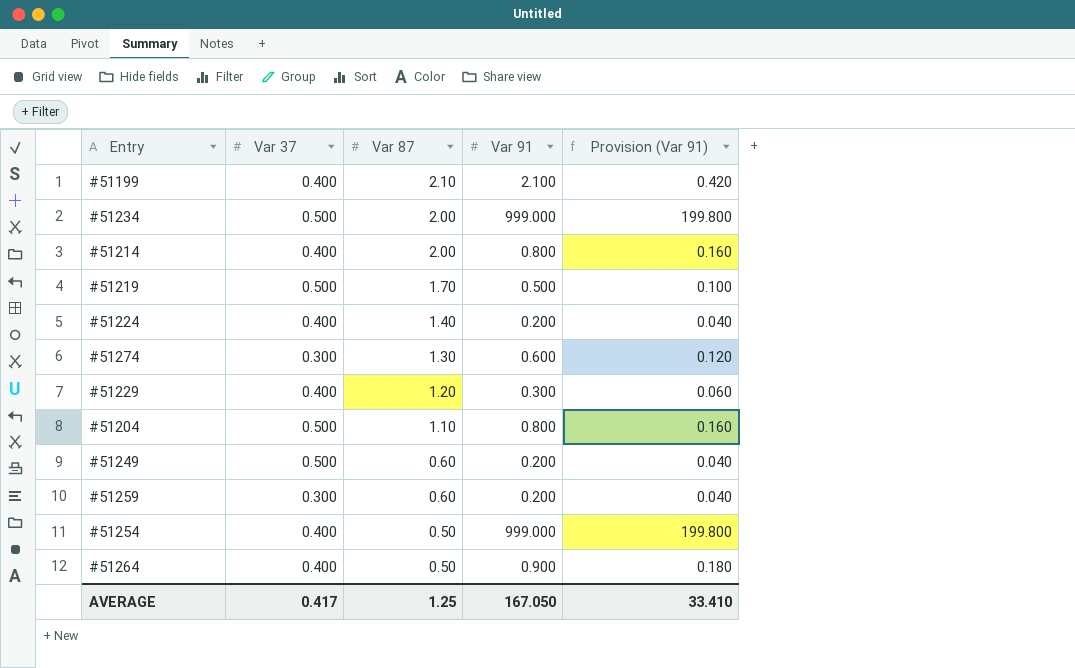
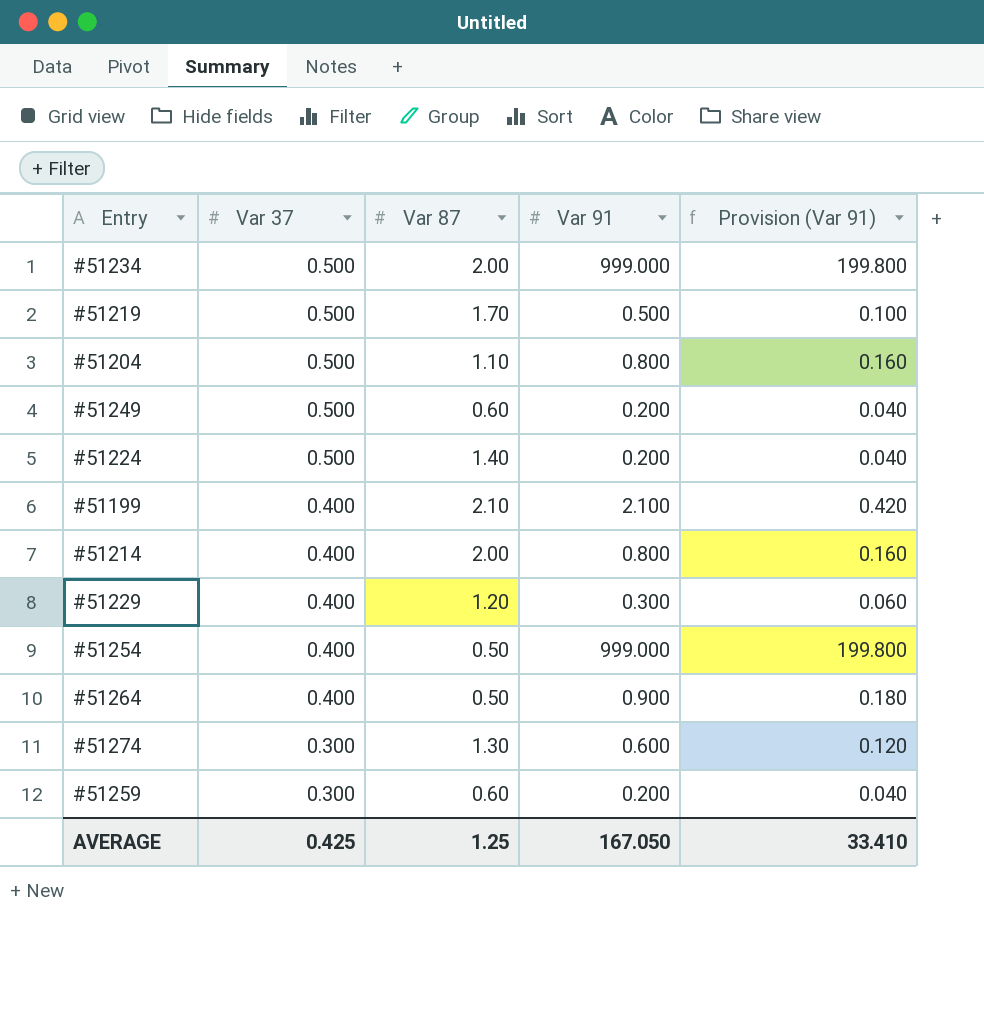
row order: Var 87 descending -> Var 37 descending
#51224 | Var 37: 0.400 -> 0.500
AVERAGE | Var 37: 0.417 -> 0.425

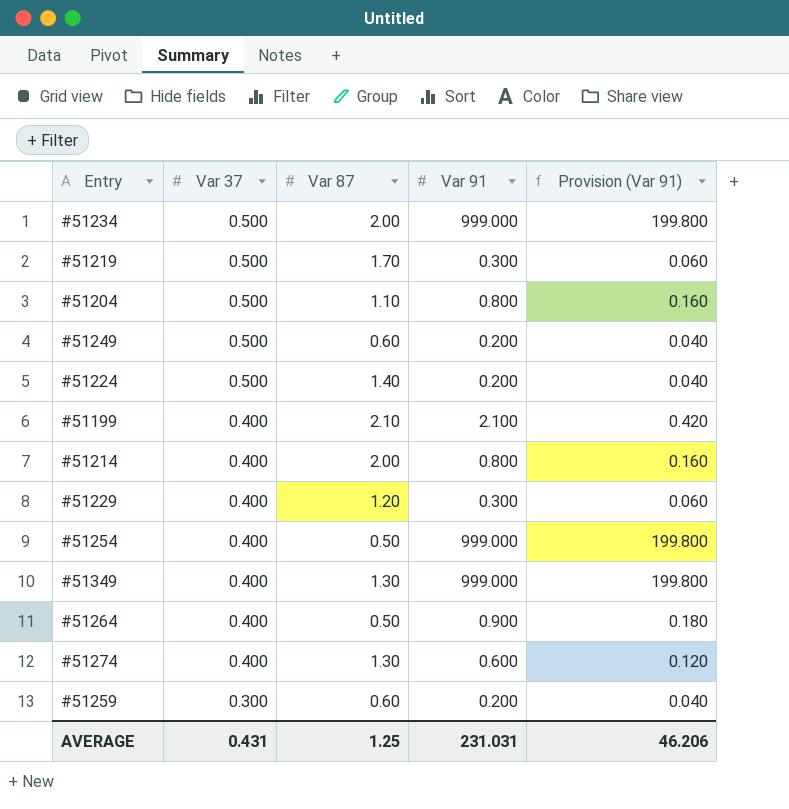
#51219 | Var 91: 0.500 -> 0.300
#51219 | Provision (Var 91): 0.100 -> 0.060
row #51349: none -> 0.400 | 1.30 | 999.000 | 199.800
#51274 | Var 37: 0.300 -> 0.400
AVERAGE | Var 37: 0.425 -> 0.431
AVERAGE | Var 91: 167.050 -> 231.031
AVERAGE | Provision (Var 91): 33.410 -> 46.206

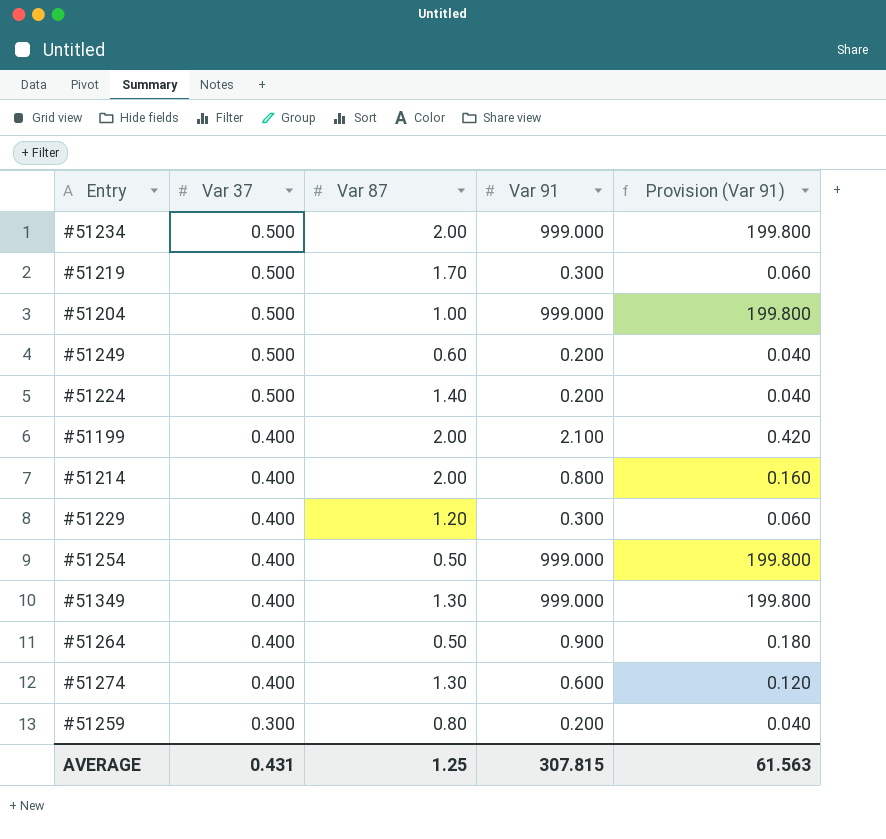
#51204 | Var 87: 1.10 -> 1.00
#51204 | Var 91: 0.800 -> 999.000
#51204 | Provision (Var 91): 0.160 -> 199.800
#51199 | Var 87: 2.10 -> 2.00
#51259 | Var 87: 0.60 -> 0.80
AVERAGE | Var 91: 231.031 -> 307.815
AVERAGE | Provision (Var 91): 46.206 -> 61.563

